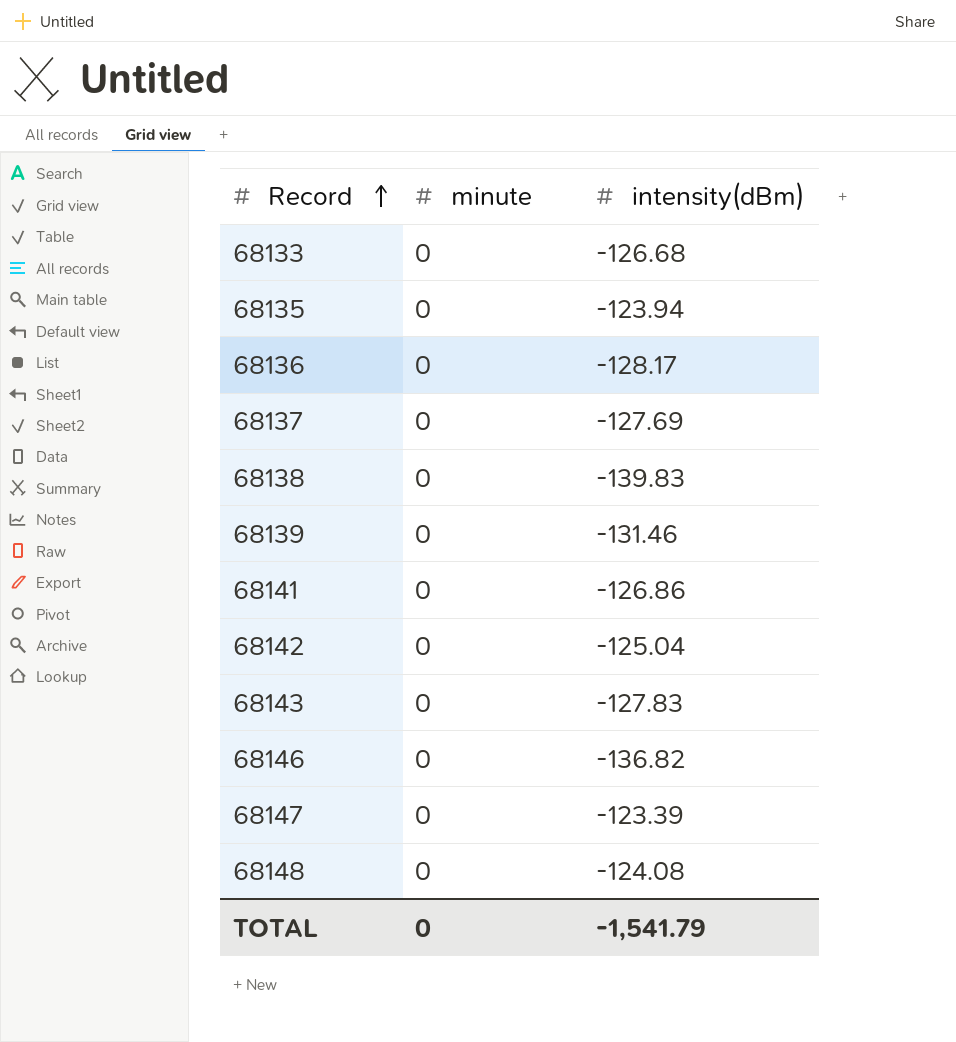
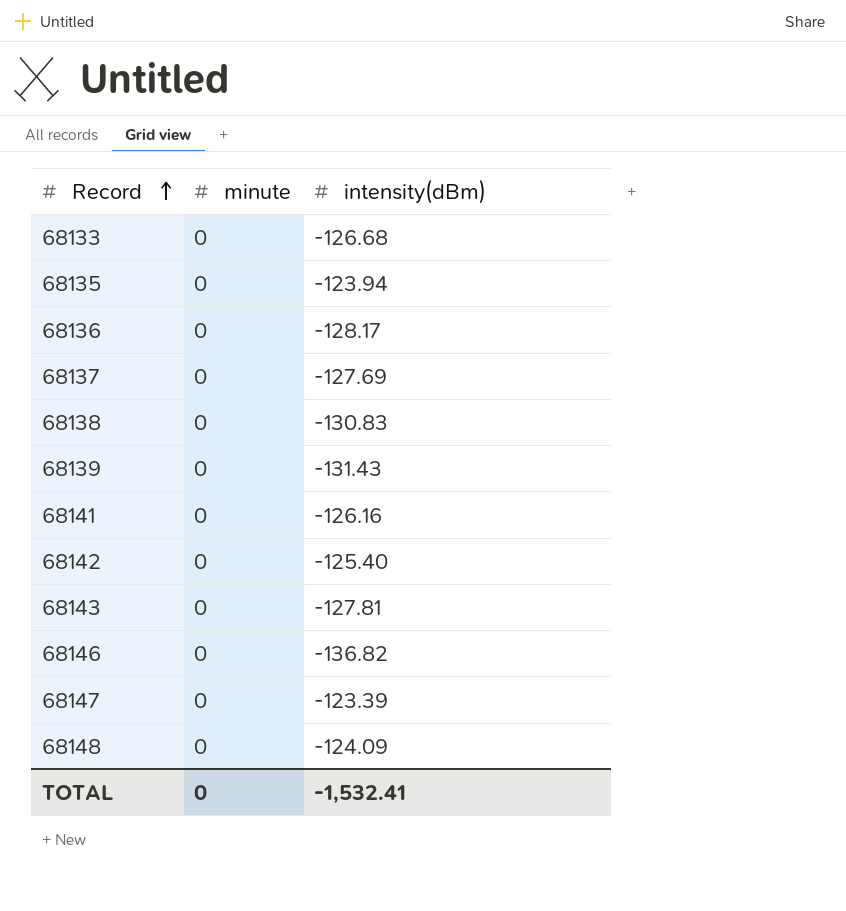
68138 | intensity(dBm): -139.83 -> -130.83
68139 | intensity(dBm): -131.46 -> -131.43
68141 | intensity(dBm): -126.86 -> -126.16
68142 | intensity(dBm): -125.04 -> -125.40
68143 | intensity(dBm): -127.83 -> -127.81
68148 | intensity(dBm): -124.08 -> -124.09
TOTAL | intensity(dBm): -1,541.79 -> -1,532.41

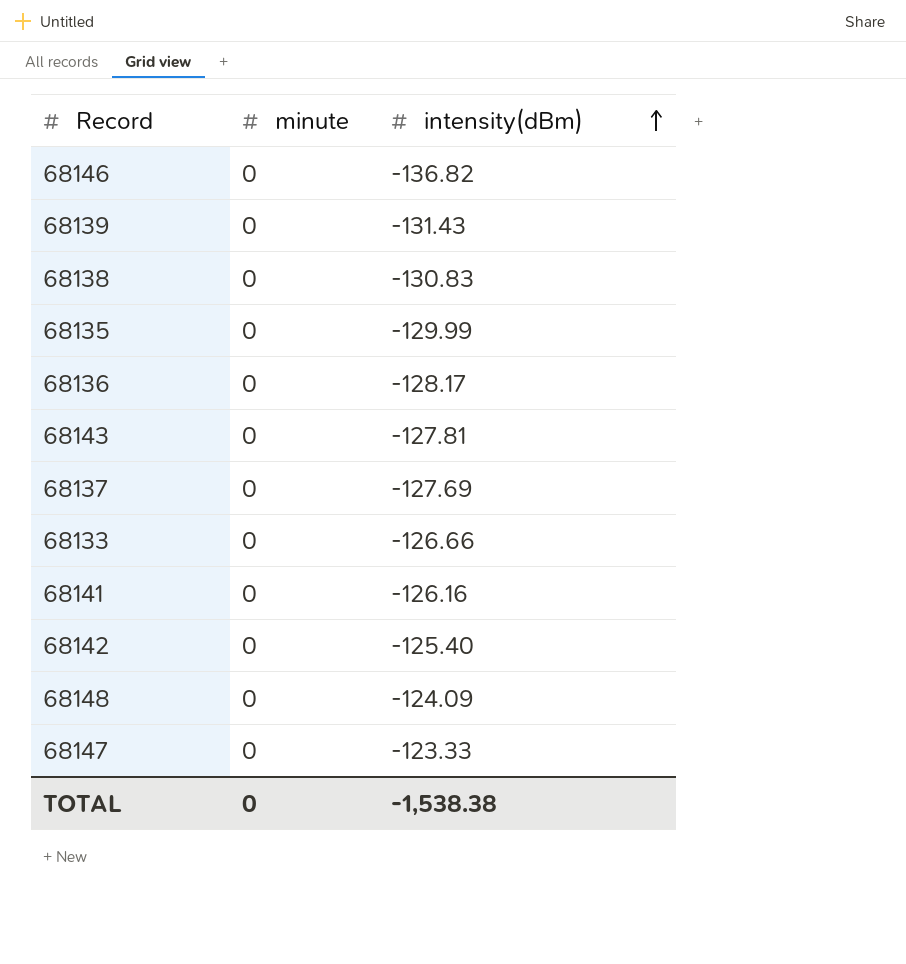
row order: Record ascending -> intensity(dBm) ascending
68135 | intensity(dBm): -123.94 -> -129.99
68133 | intensity(dBm): -126.68 -> -126.66
68147 | intensity(dBm): -123.39 -> -123.33
TOTAL | intensity(dBm): -1,532.41 -> -1,538.38

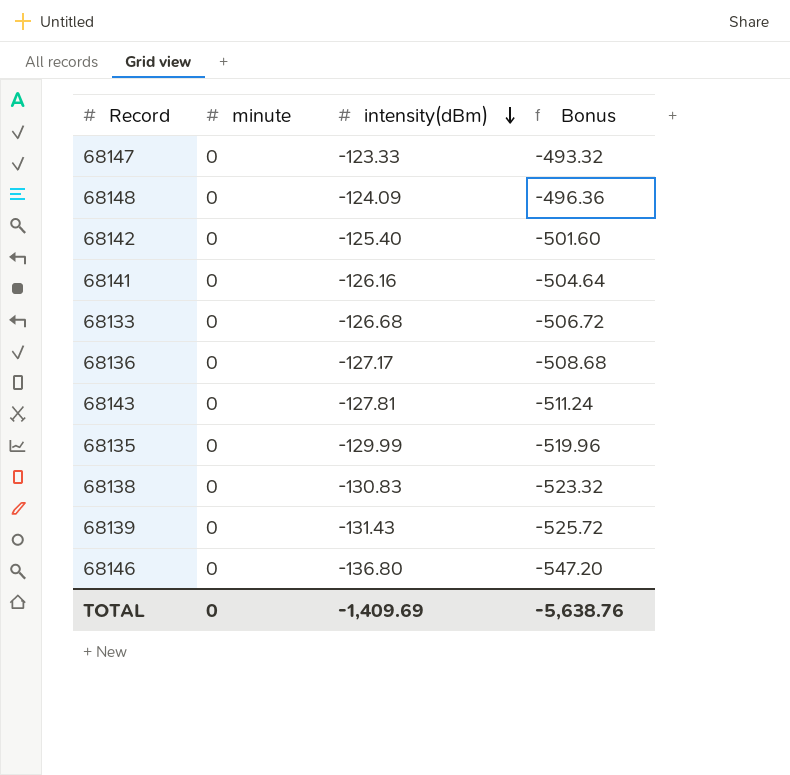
row order: intensity(dBm) ascending -> intensity(dBm) descending
column Bonus | formula: none -> [intensity(dBm)] * 4
row 68137: 0 | -127.69 -> none
68133 | intensity(dBm): -126.66 -> -126.68
68136 | intensity(dBm): -128.17 -> -127.17
68146 | intensity(dBm): -136.82 -> -136.80
TOTAL | intensity(dBm): -1,538.38 -> -1,409.69

